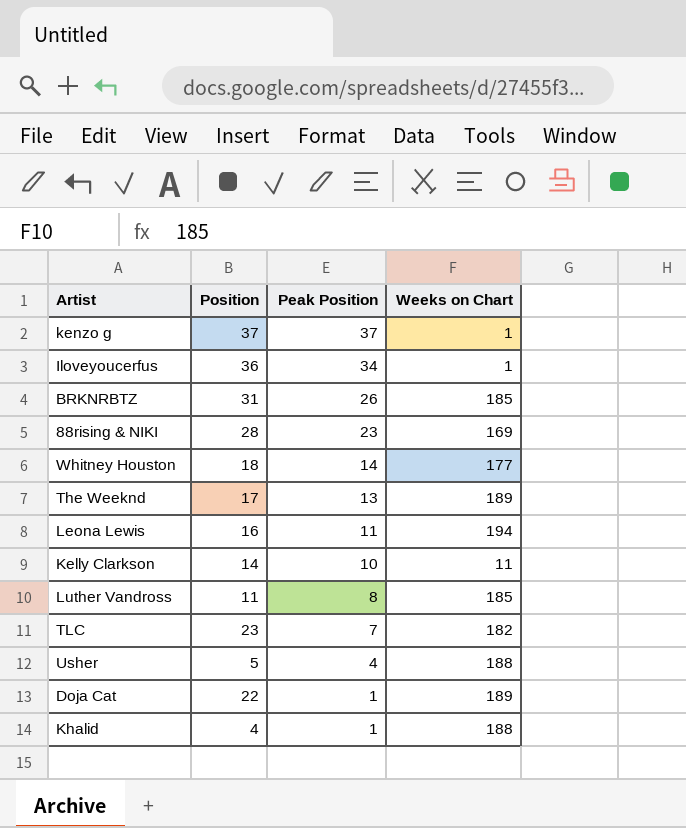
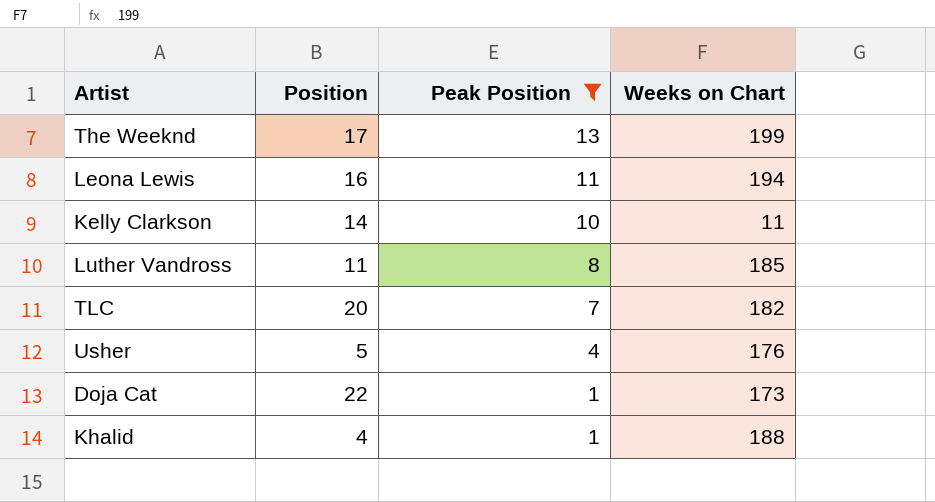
filter: none -> Peak Position <= 13
The Weeknd | Weeks on Chart: 189 -> 199
TLC | Position: 23 -> 20
Usher | Weeks on Chart: 188 -> 176
Doja Cat | Weeks on Chart: 189 -> 173

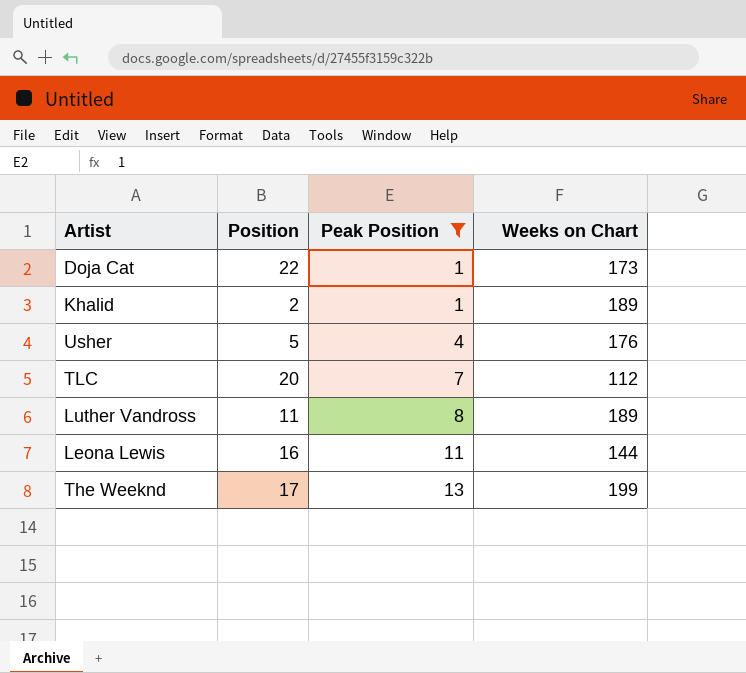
row order: Peak Position descending -> Peak Position ascending
row Kelly Clarkson: 14 | 10 | 11 -> none
Khalid | Position: 4 -> 2
Khalid | Weeks on Chart: 188 -> 189
TLC | Weeks on Chart: 182 -> 112
Luther Vandross | Weeks on Chart: 185 -> 189
Leona Lewis | Weeks on Chart: 194 -> 144

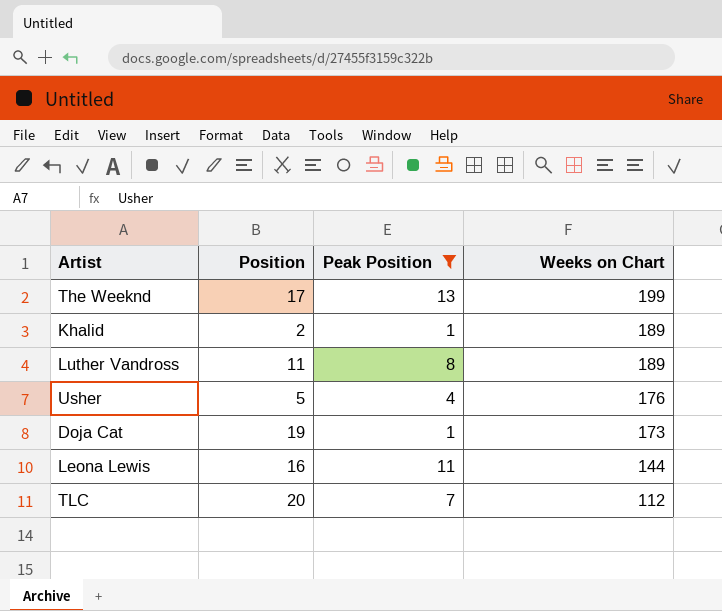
row order: Peak Position ascending -> Weeks on Chart descending
Doja Cat | Position: 22 -> 19

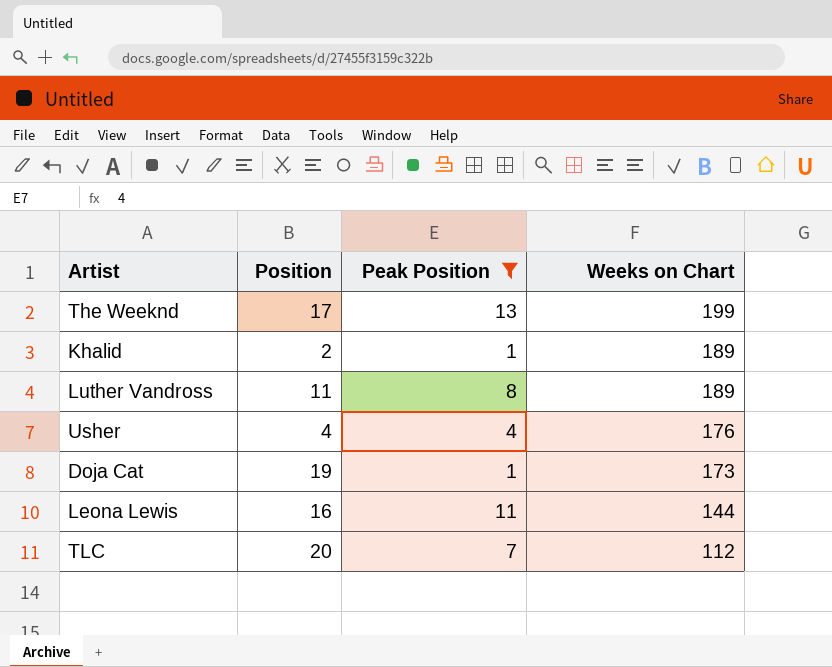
Usher | Position: 5 -> 4

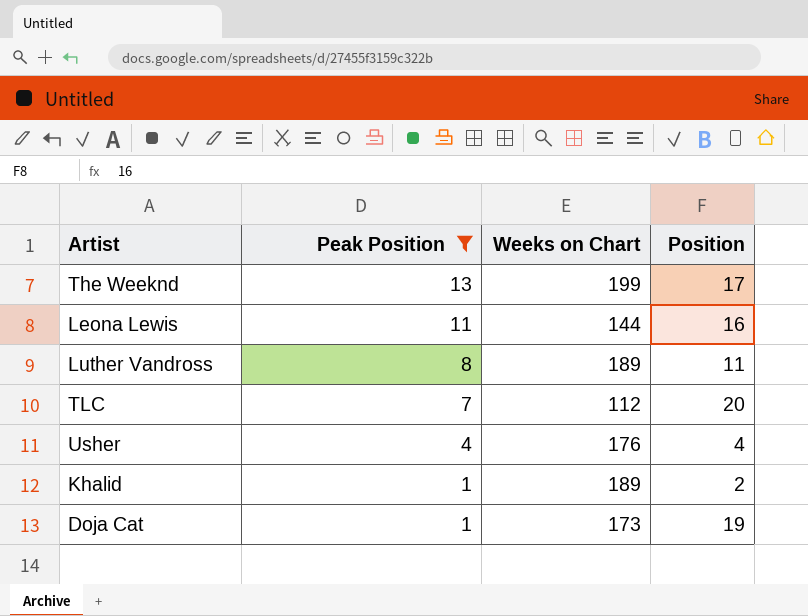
row order: Weeks on Chart descending -> Peak Position descending
column Position | position: 2 -> 4

